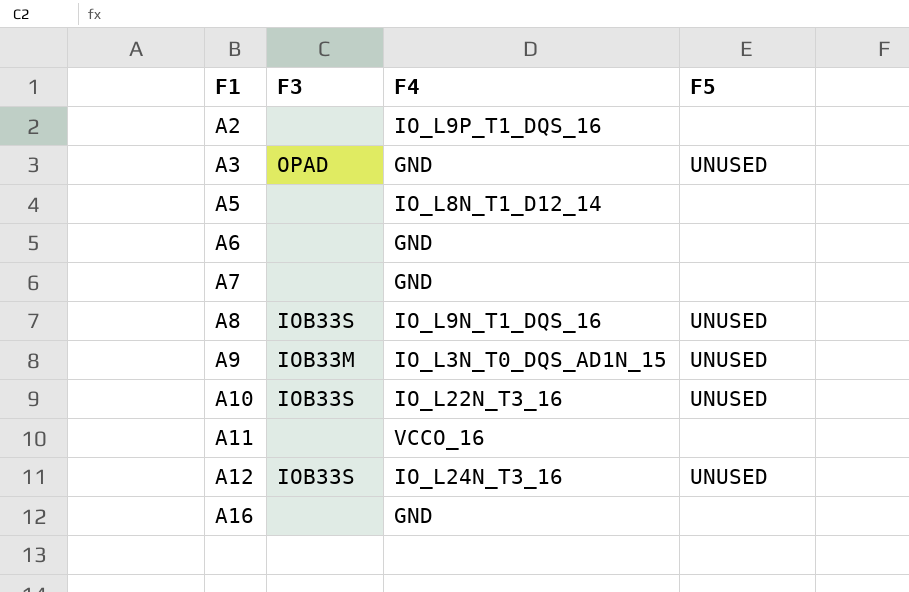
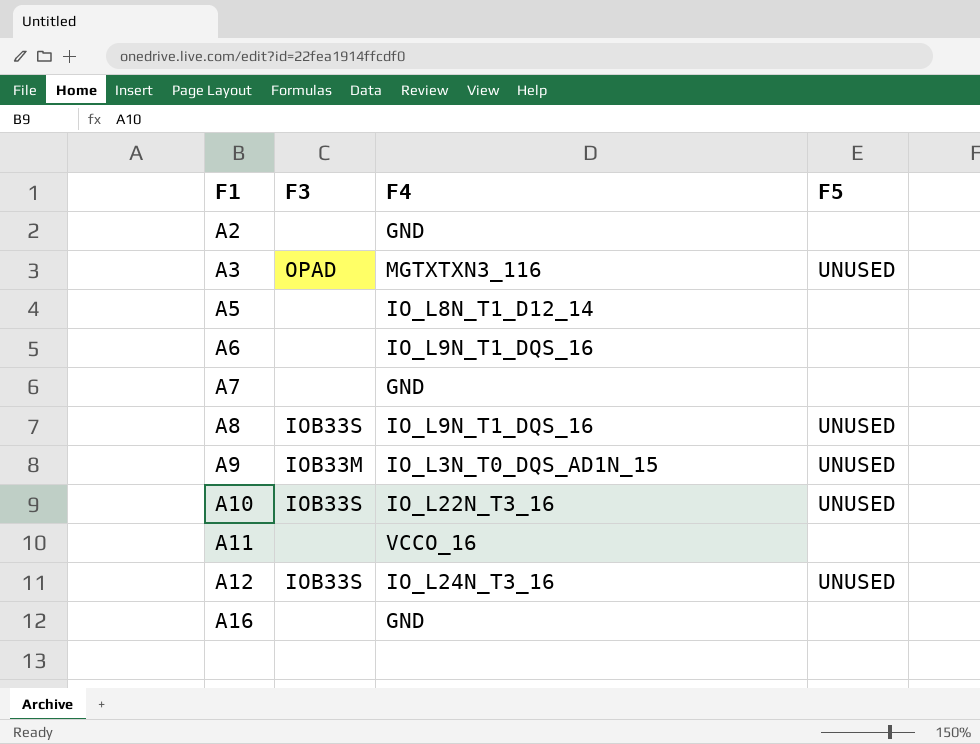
A2 | F4: IO_L9P_T1_DQS_16 -> GND
A3 | F4: GND -> MGTXTXN3_116
A6 | F4: GND -> IO_L9N_T1_DQS_16

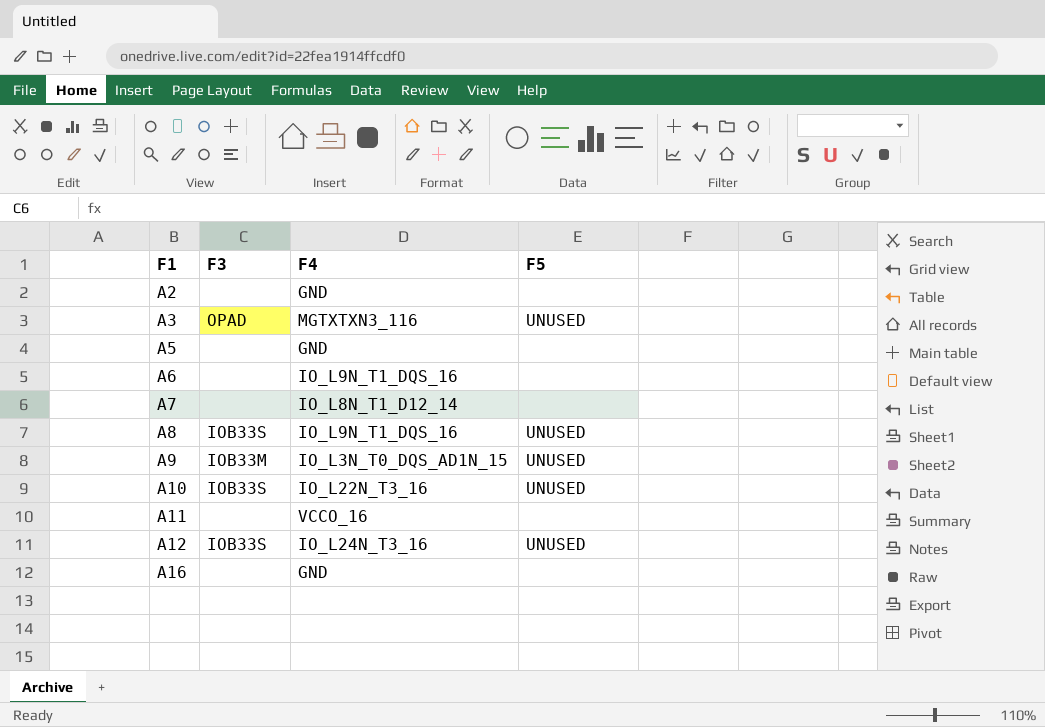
A5 | F4: IO_L8N_T1_D12_14 -> GND
A7 | F4: GND -> IO_L8N_T1_D12_14

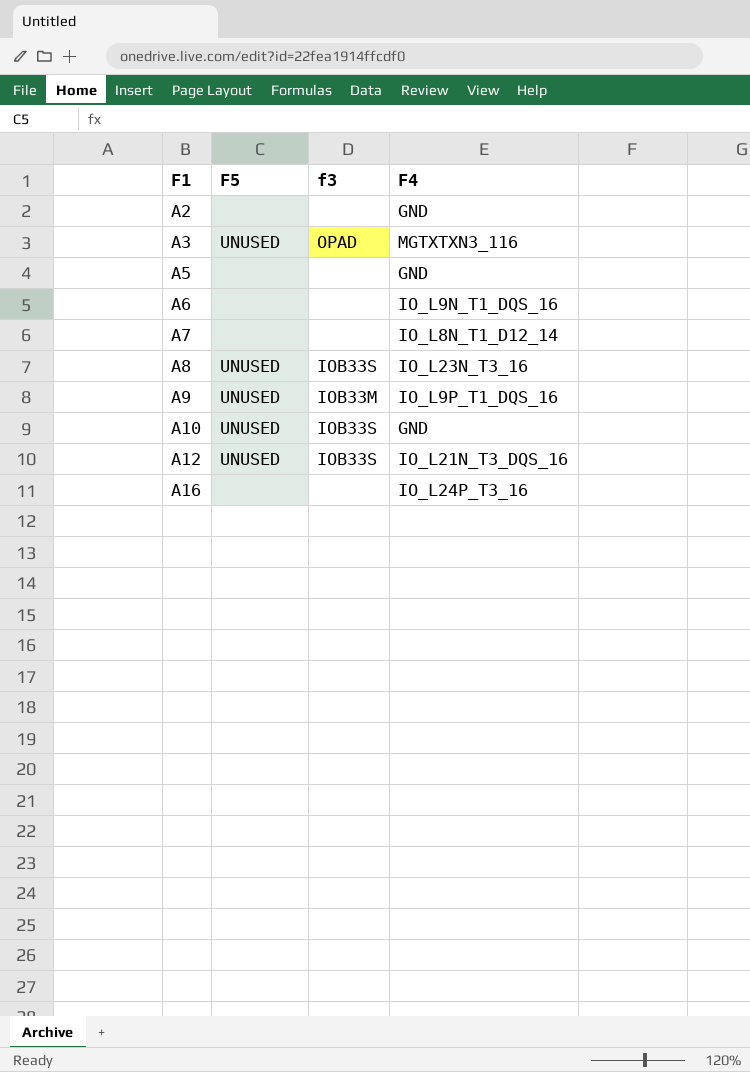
column F5 | position: 4 -> 2
column name: F3 -> f3
row A11: none | VCCO_16 | none -> none
A8 | F4: IO_L9N_T1_DQS_16 -> IO_L23N_T3_16
A9 | F4: IO_L3N_T0_DQS_AD1N_15 -> IO_L9P_T1_DQS_16
A10 | F4: IO_L22N_T3_16 -> GND
A12 | F4: IO_L24N_T3_16 -> IO_L21N_T3_DQS_16
A16 | F4: GND -> IO_L24P_T3_16

